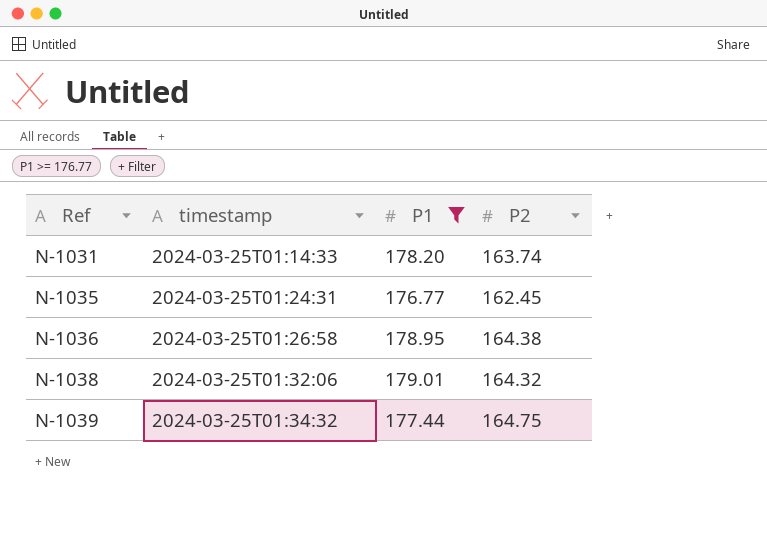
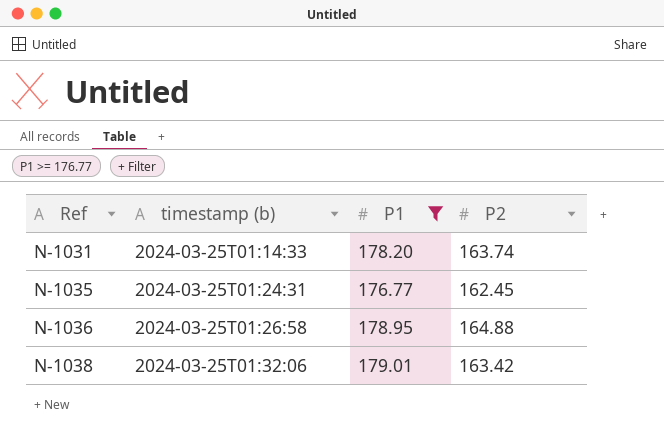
column name: timestamp -> timestamp (b)
row N-1039: 2024-03-25T01:34:32 | 177.44 | 164.75 -> none
N-1036 | P2: 164.38 -> 164.88
N-1038 | P2: 164.32 -> 163.42

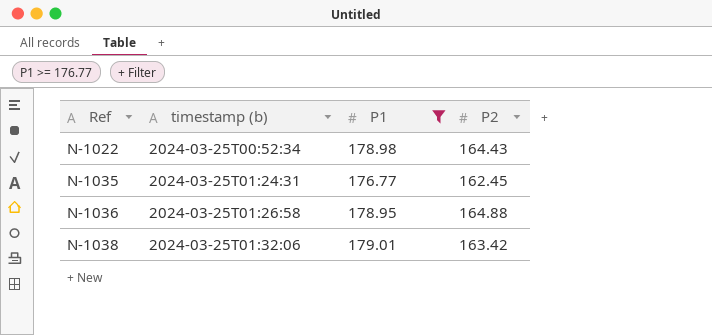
row N-1031: 2024-03-25T01:14:33 | 178.20 | 163.74 -> none
row N-1022: none -> 2024-03-25T00:52:34 | 178.98 | 164.43

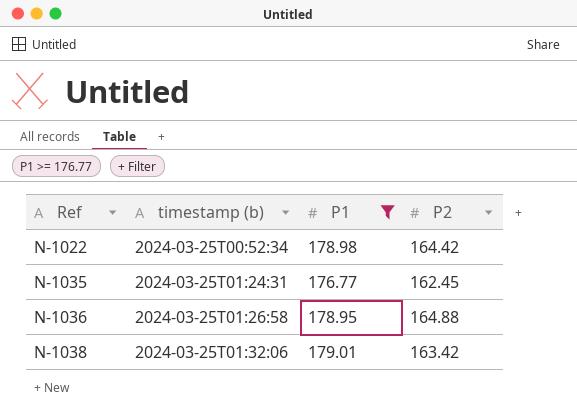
N-1022 | P2: 164.43 -> 164.42

